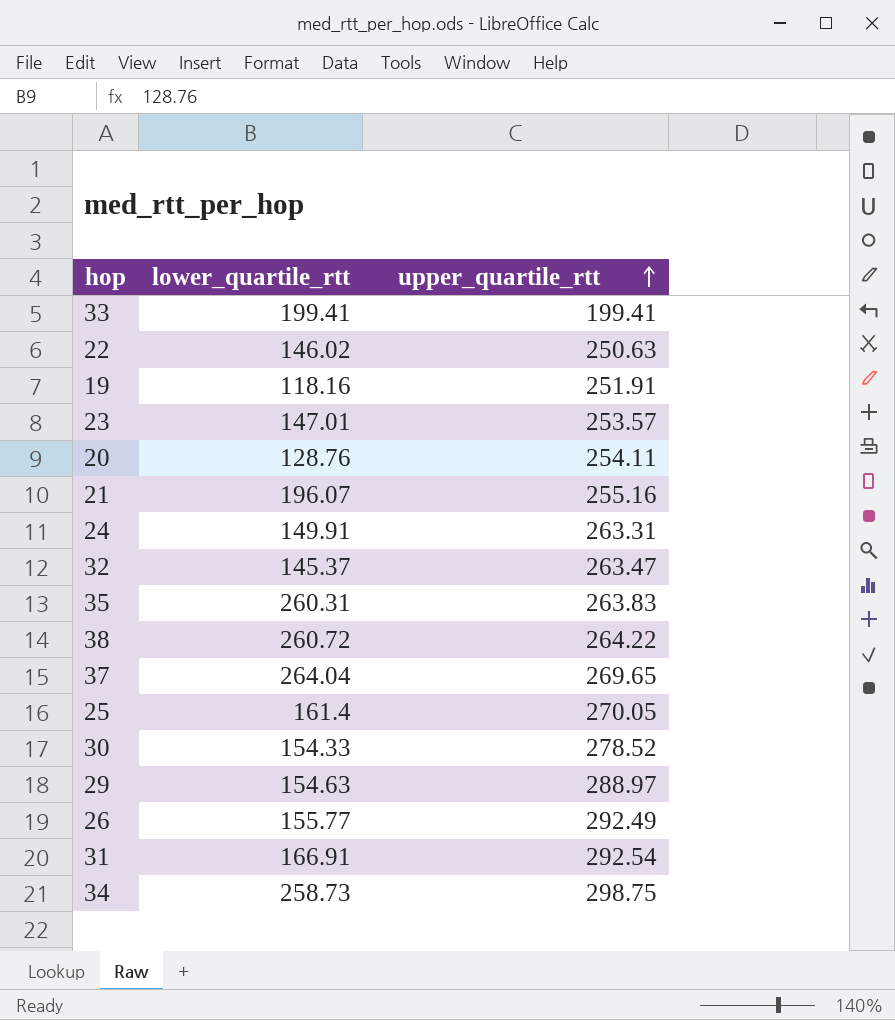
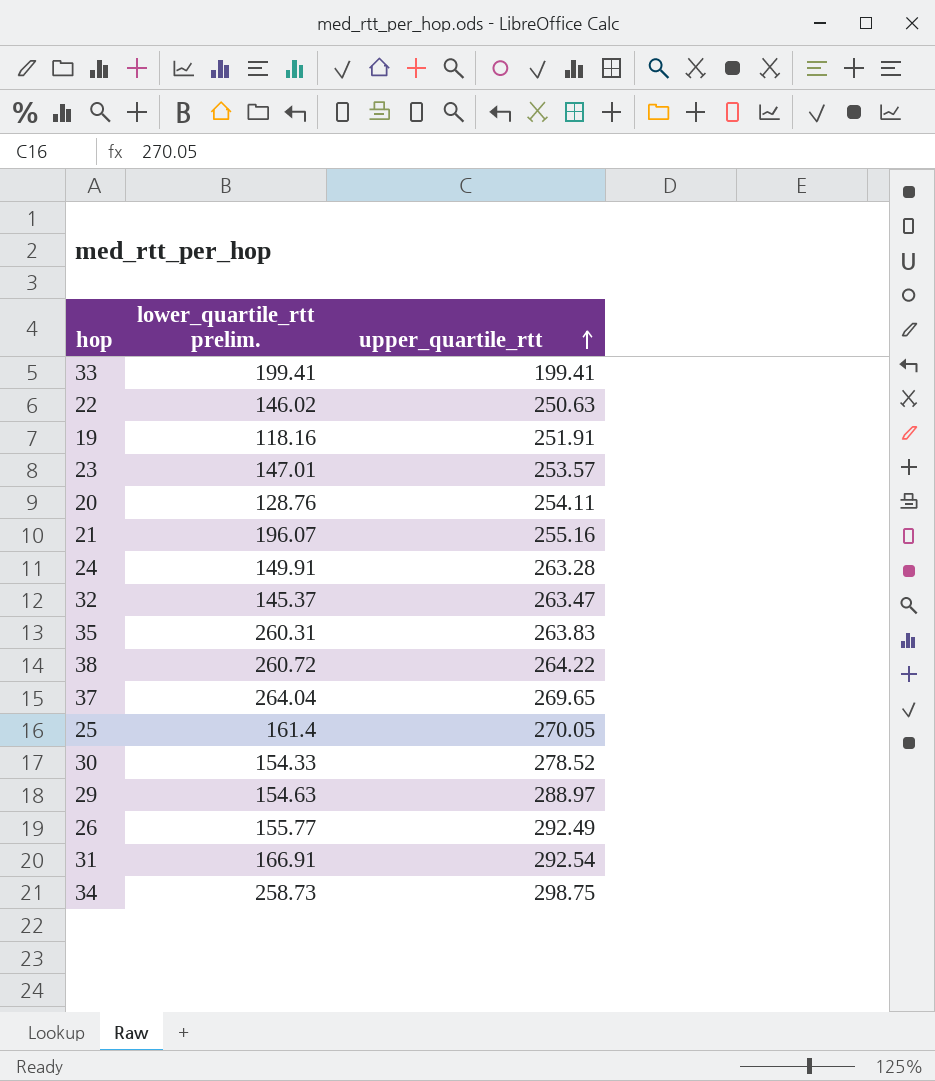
column name: lower_quartile_rtt -> lower_quartile_rtt prelim.
24 | upper_quartile_rtt: 263.31 -> 263.28

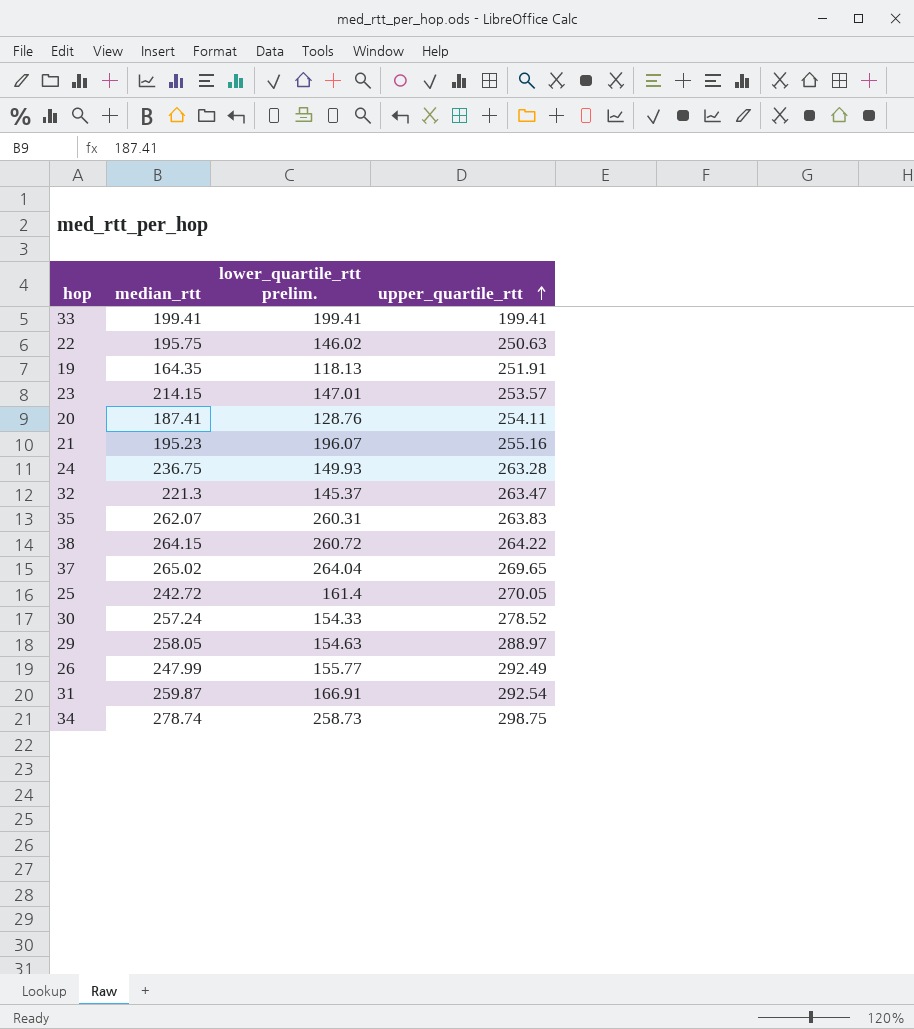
column median_rtt | position: none -> 2
19 | lower_quartile_rtt prelim.: 118.16 -> 118.13
24 | lower_quartile_rtt prelim.: 149.91 -> 149.93

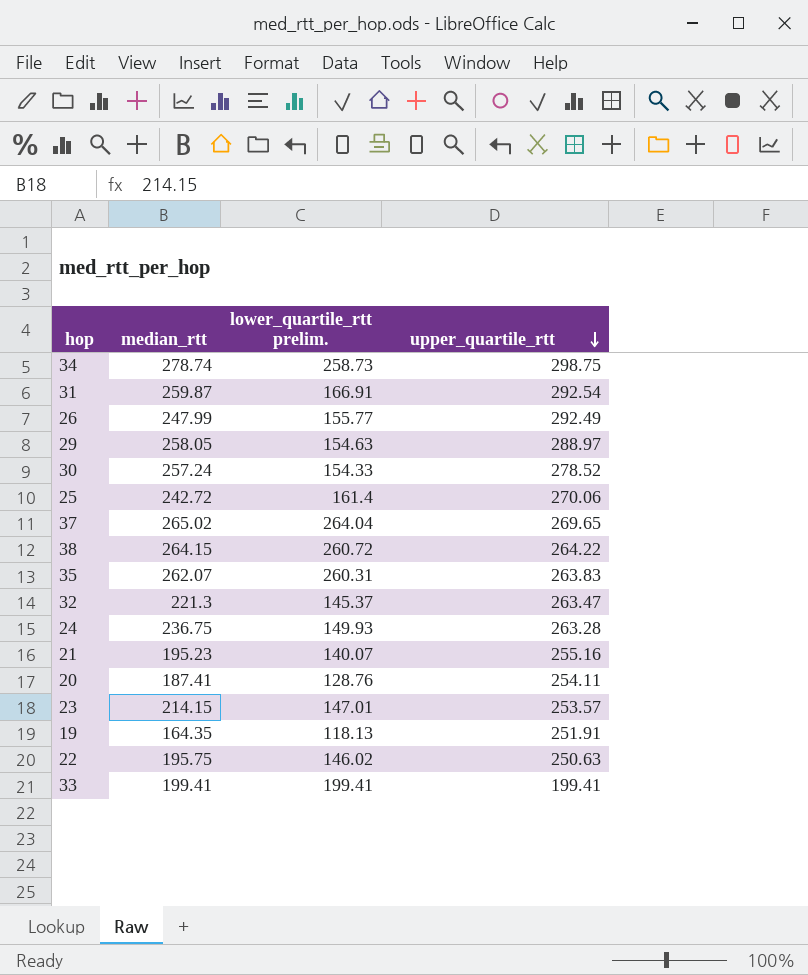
row order: upper_quartile_rtt ascending -> upper_quartile_rtt descending
25 | upper_quartile_rtt: 270.05 -> 270.06
21 | lower_quartile_rtt prelim.: 196.07 -> 140.07

